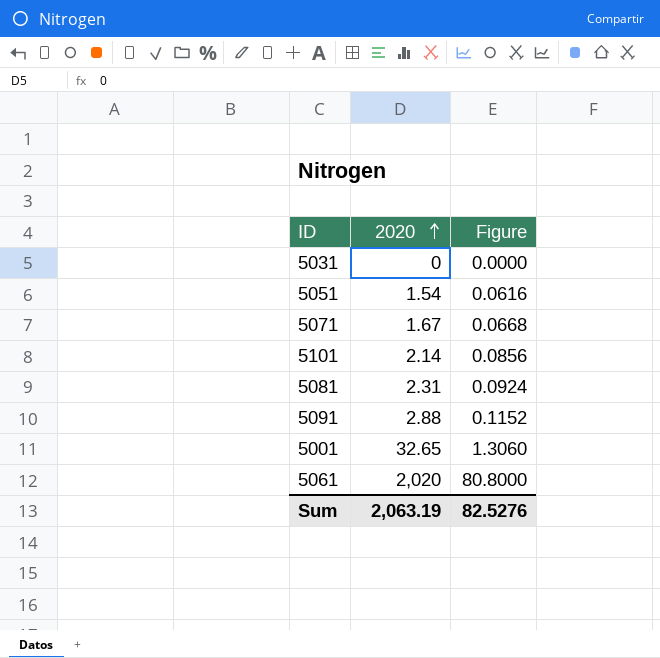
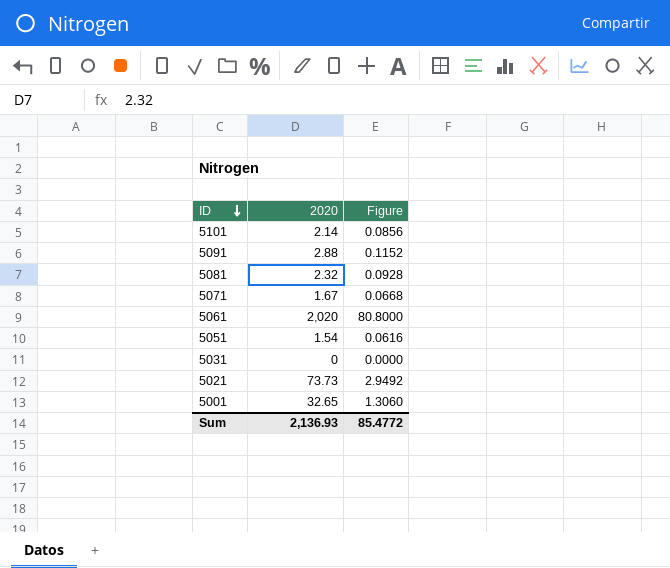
row order: 2020 ascending -> ID descending
5081 | 2020: 2.31 -> 2.32
5081 | Figure: 0.0924 -> 0.0928
row 5021: none -> 73.73 | 2.9492
Sum | 2020: 2,063.19 -> 2,136.93
Sum | Figure: 82.5276 -> 85.4772

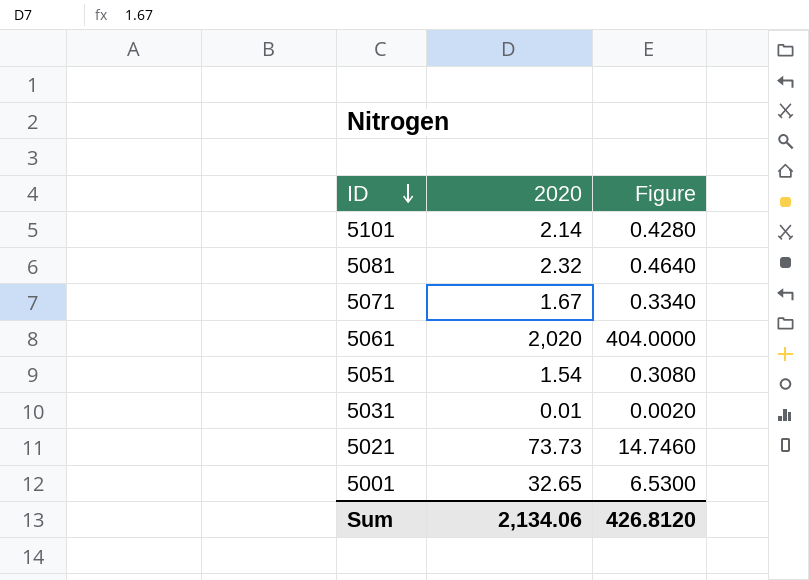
column Figure | formula: [2020] * 0.04 -> [2020] * 0.2
row 5091: 2.88 | 0.1152 -> none
5031 | 2020: 0 -> 0.01
Sum | 2020: 2,136.93 -> 2,134.06
Sum | Figure: 85.4772 -> 426.8120

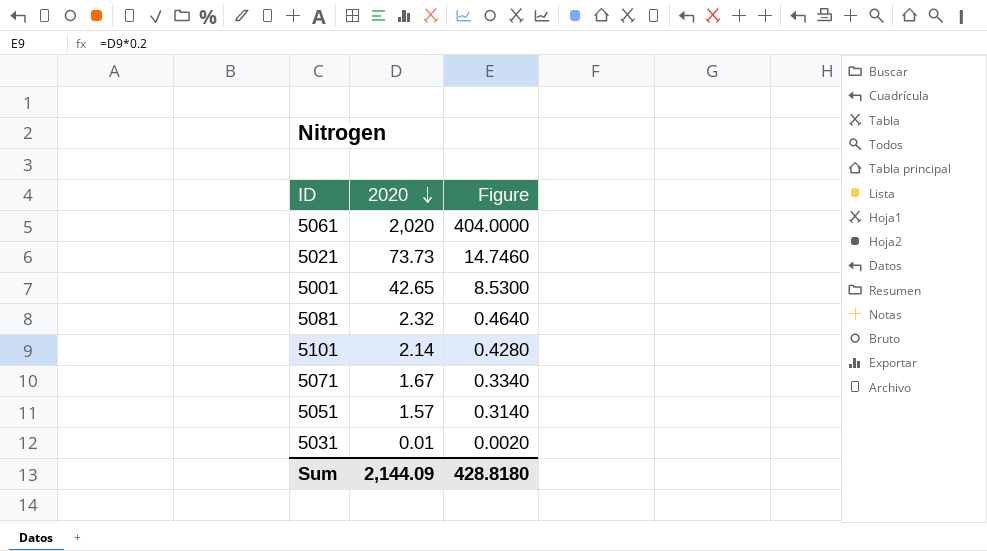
row order: ID descending -> 2020 descending
5001 | 2020: 32.65 -> 42.65
5001 | Figure: 6.5300 -> 8.5300
5051 | 2020: 1.54 -> 1.57
5051 | Figure: 0.3080 -> 0.3140
Sum | 2020: 2,134.06 -> 2,144.09
Sum | Figure: 426.8120 -> 428.8180

